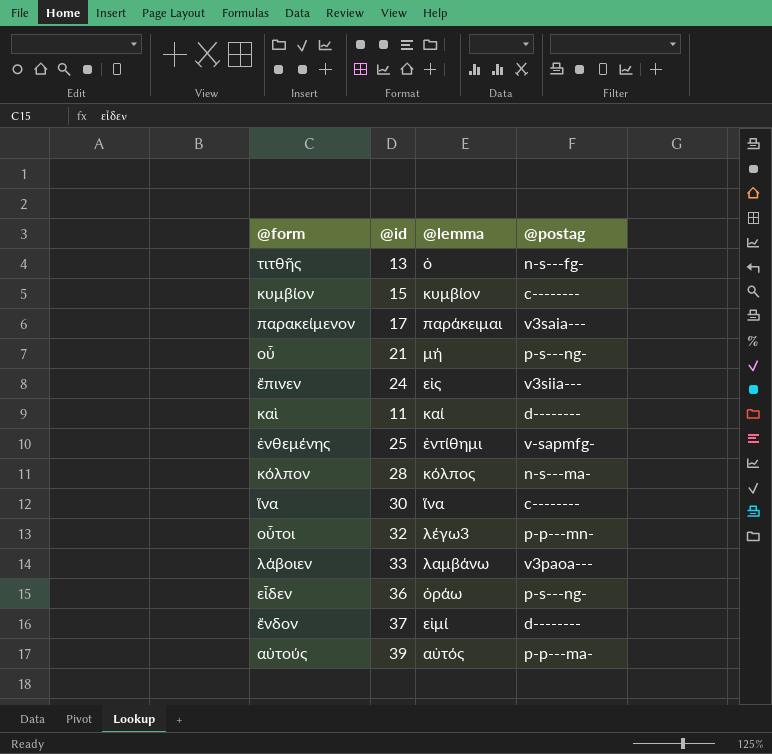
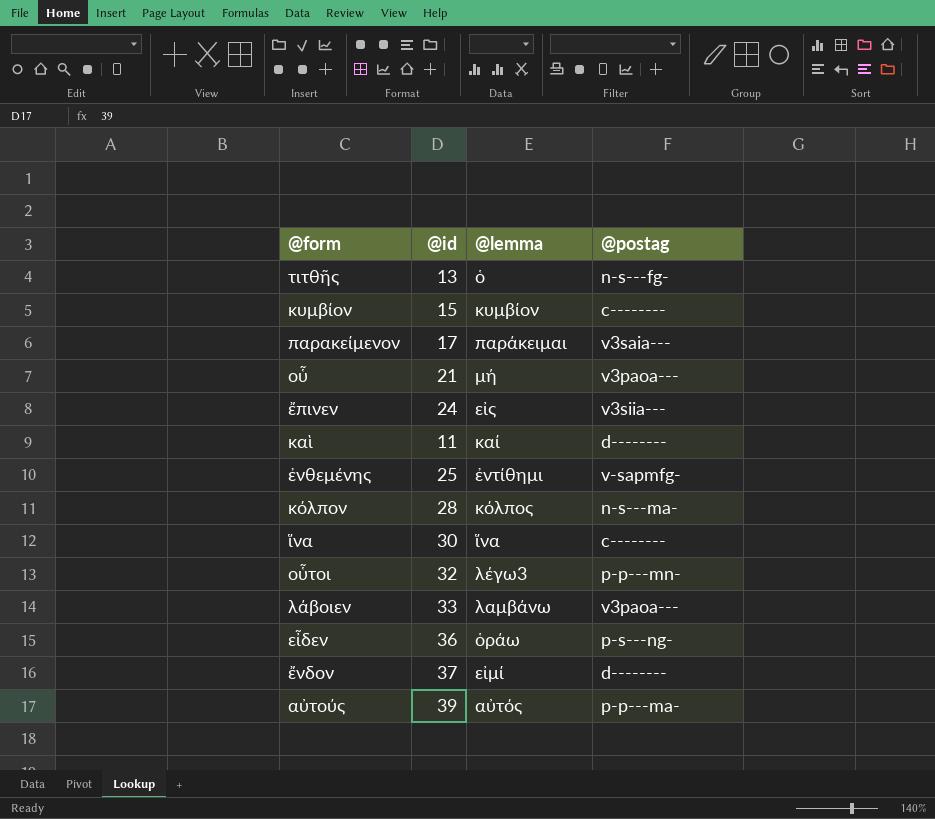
οὗ | @postag: p-s---ng- -> v3paoa---

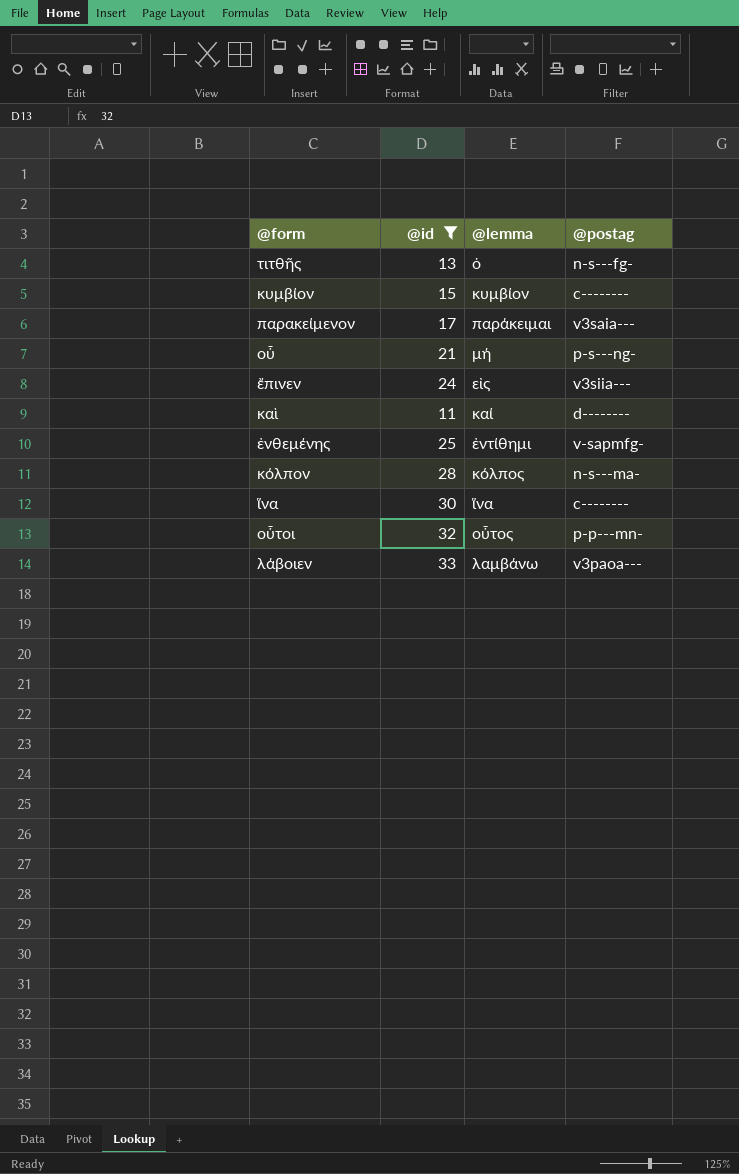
filter: none -> @id <= 33
οὗ | @postag: v3paoa--- -> p-s---ng-
οὗτοι | @lemma: λέγω3 -> οὗτος

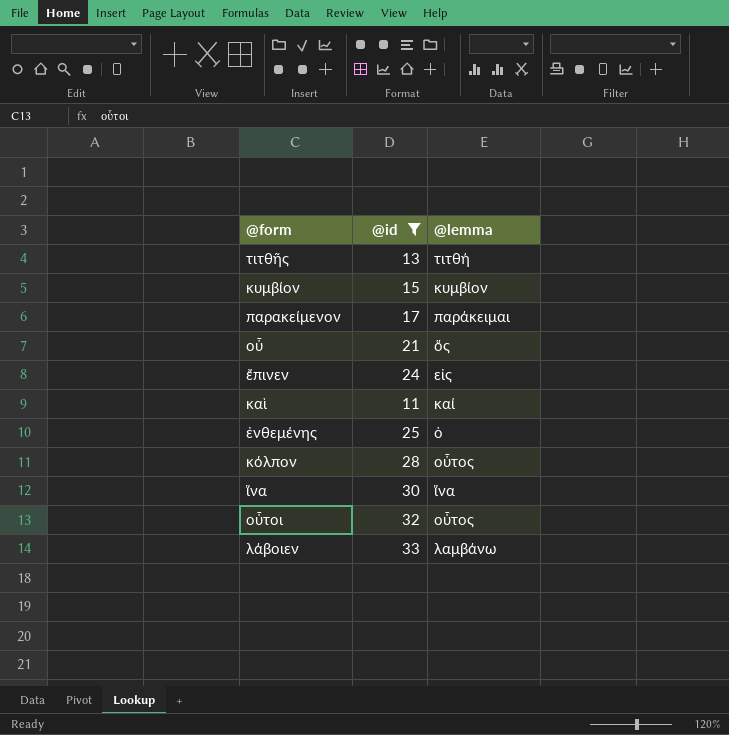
column @postag | position: 4 -> none
τιτθῆς | @lemma: ὁ -> τιτθή
οὗ | @lemma: μή -> ὅς
ἐνθεμένης | @lemma: ἐντίθημι -> ὁ
κόλπον | @lemma: κόλπος -> οὗτος

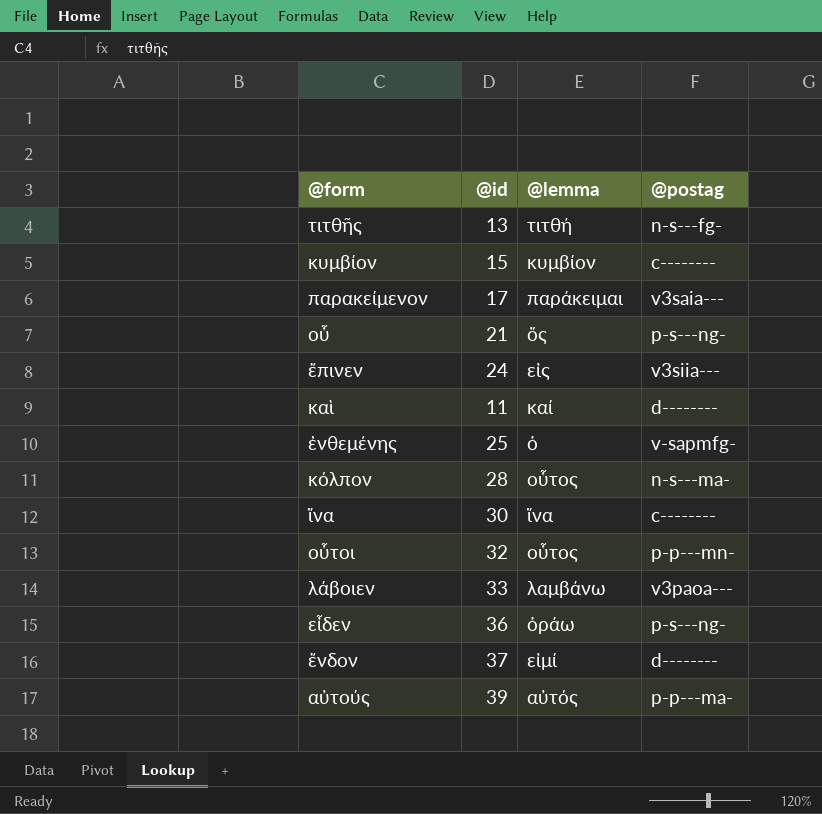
filter: @id <= 33 -> none
column @postag | position: none -> 4

